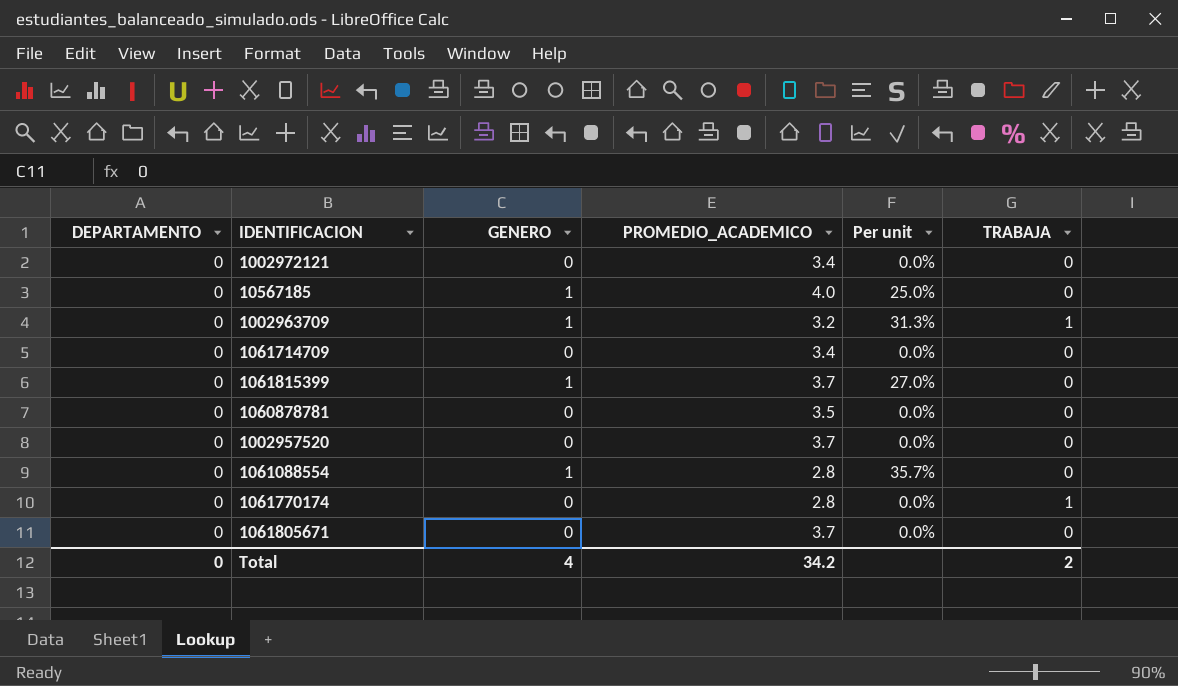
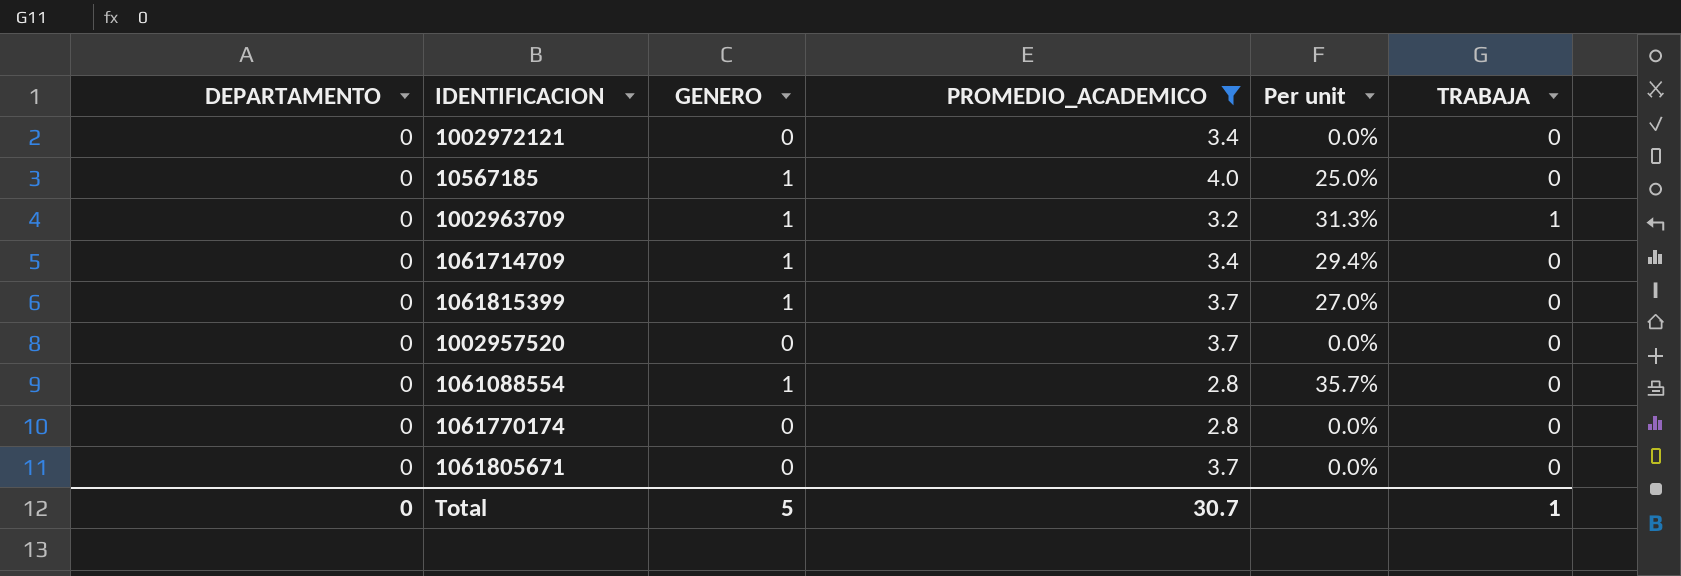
filter: none -> PROMEDIO_ACADEMICO != 3.5
1061714709 | GENERO: 0 -> 1
1061714709 | Per unit: 0.0% -> 29.4%
1061770174 | TRABAJA: 1 -> 0
Total | GENERO: 4 -> 5
Total | PROMEDIO_ACADEMICO: 34.2 -> 30.7
Total | TRABAJA: 2 -> 1

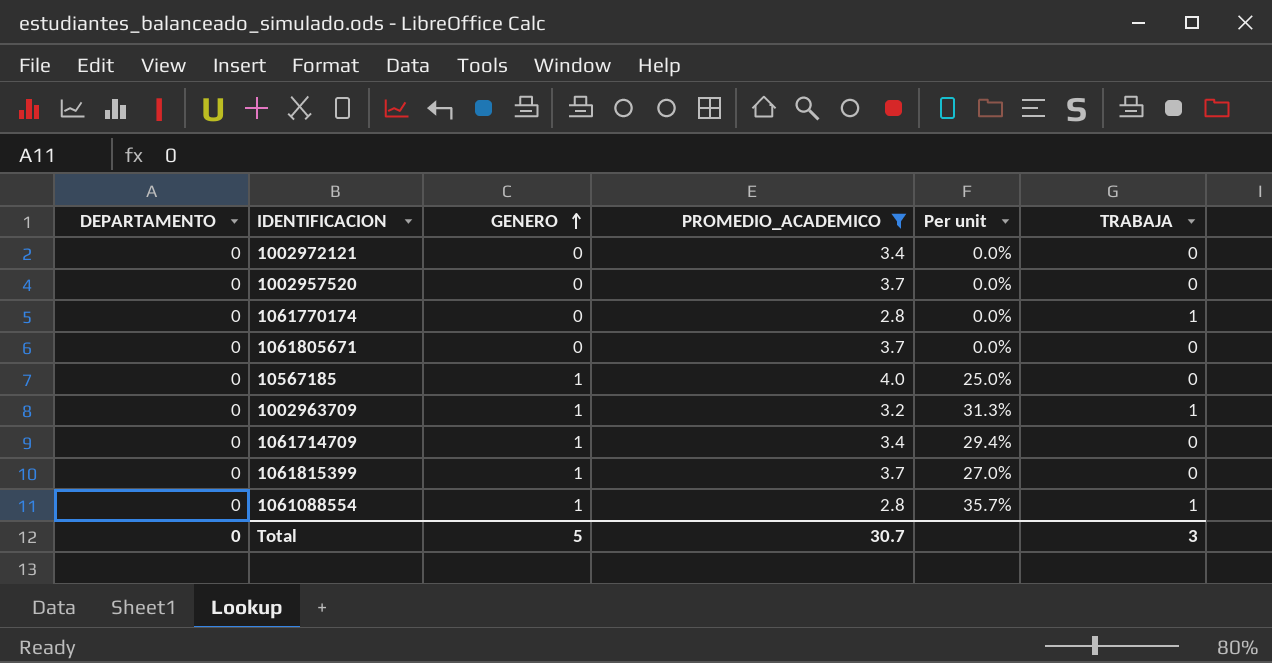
row order: none -> GENERO ascending
1061770174 | TRABAJA: 0 -> 1
1061088554 | TRABAJA: 0 -> 1
Total | TRABAJA: 1 -> 3

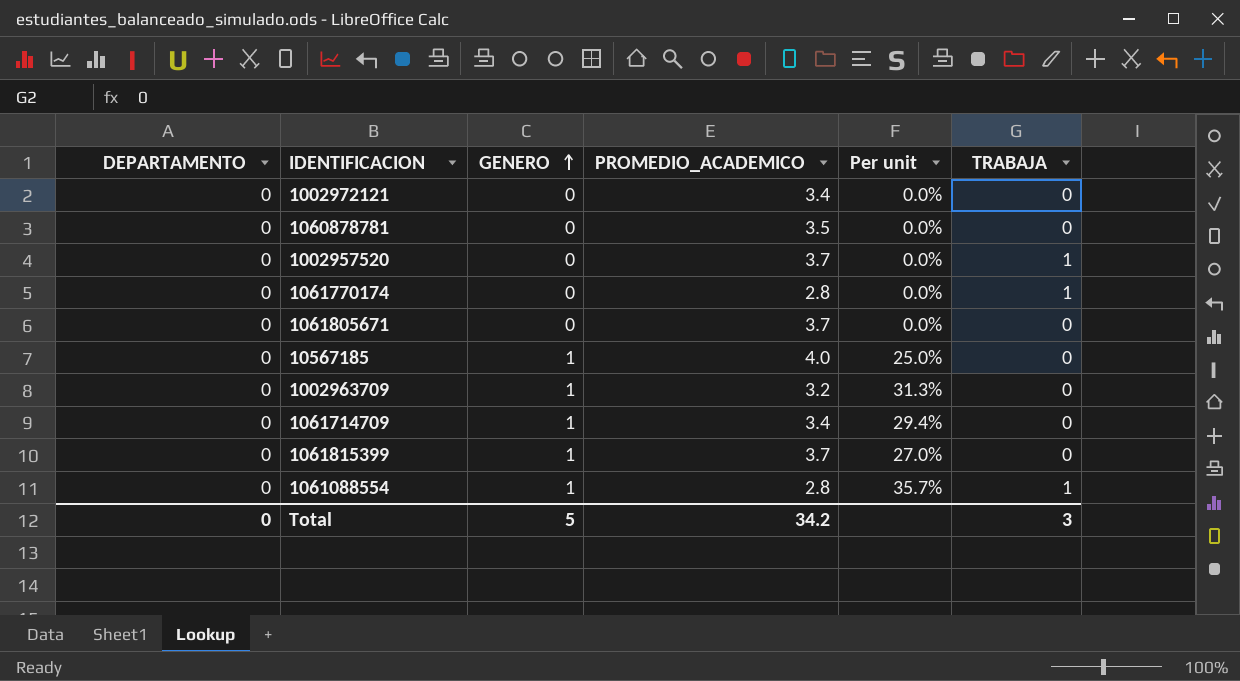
filter: PROMEDIO_ACADEMICO != 3.5 -> none
1002957520 | TRABAJA: 0 -> 1
1002963709 | TRABAJA: 1 -> 0
Total | PROMEDIO_ACADEMICO: 30.7 -> 34.2

